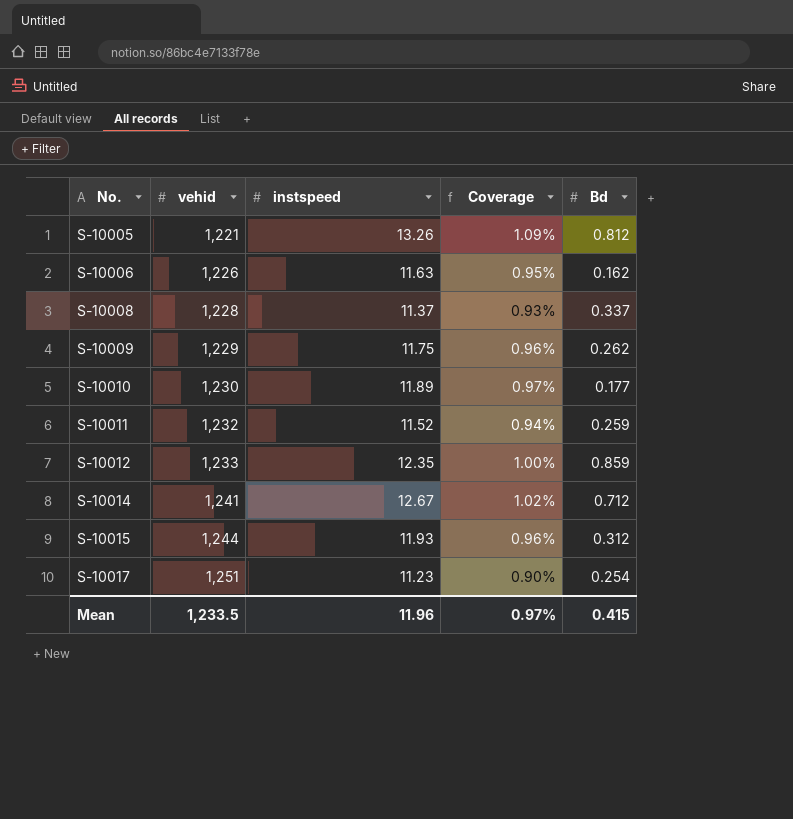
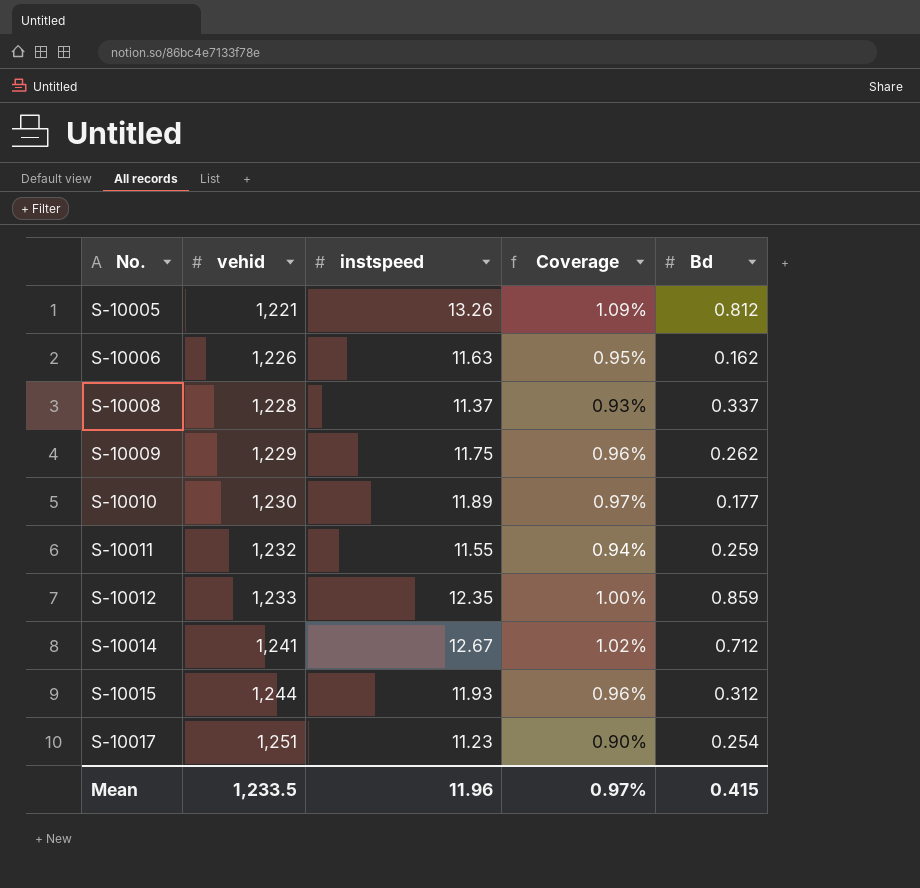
S-10011 | instspeed: 11.52 -> 11.55

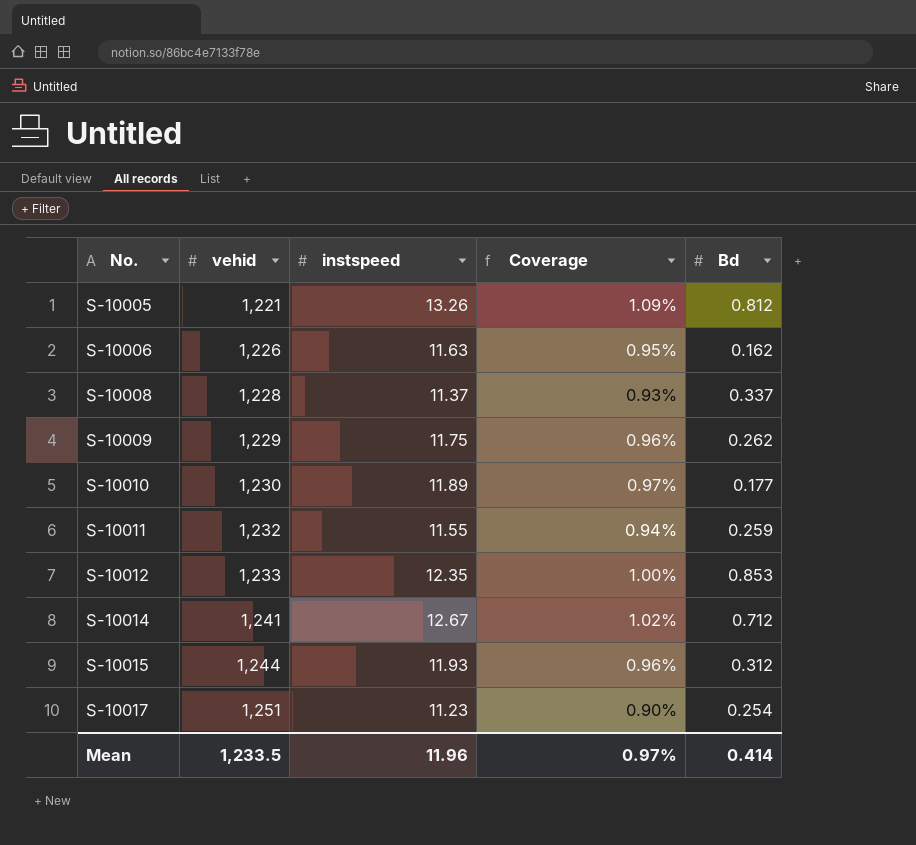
S-10012 | Bd: 0.859 -> 0.853
Mean | Bd: 0.415 -> 0.414

